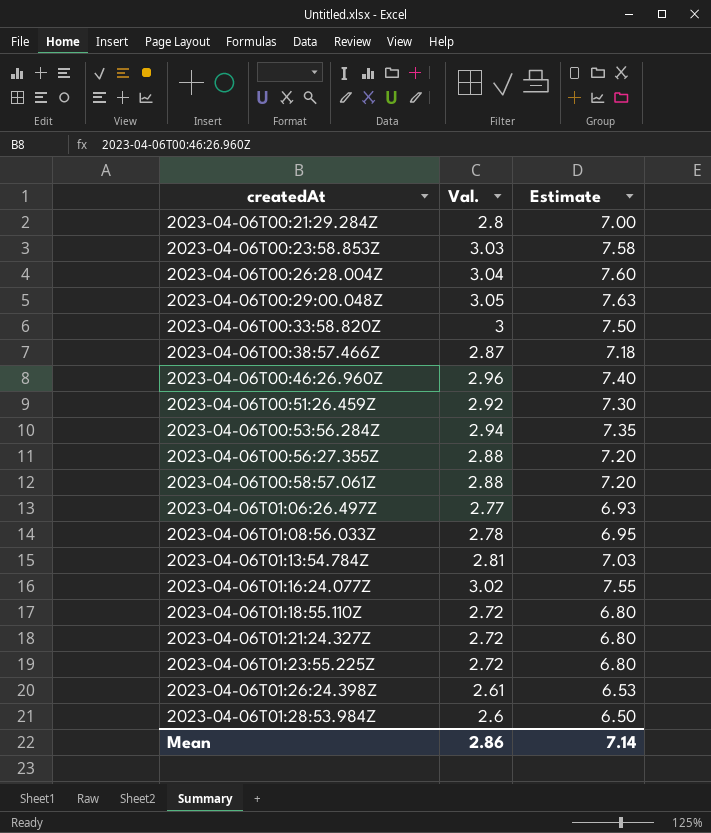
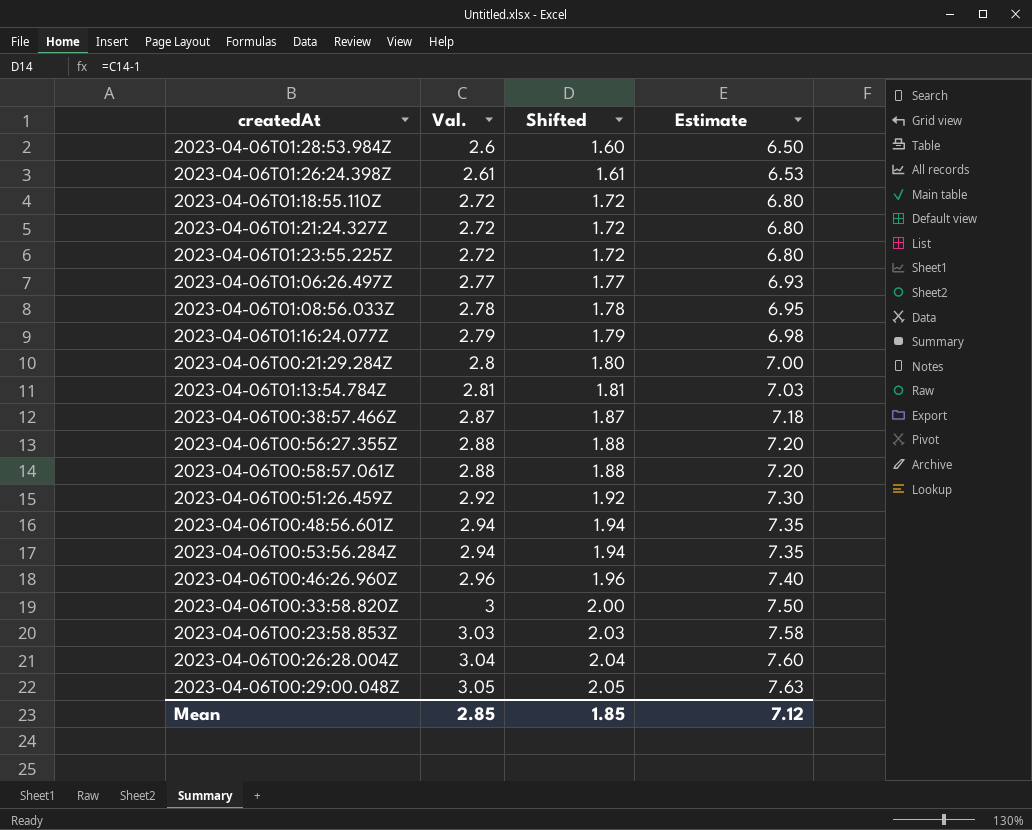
row order: createdAt ascending -> Val. ascending
column Shifted | formula: none -> [Val.] - 1
2023-04-06T01:16:24.077Z | Val.: 3.02 -> 2.79
2023-04-06T01:16:24.077Z | Estimate: 7.55 -> 6.98
row 2023-04-06T00:48:56.601Z: none -> 2.94 | 1.94 | 7.35
Mean | Val.: 2.86 -> 2.85
Mean | Estimate: 7.14 -> 7.12

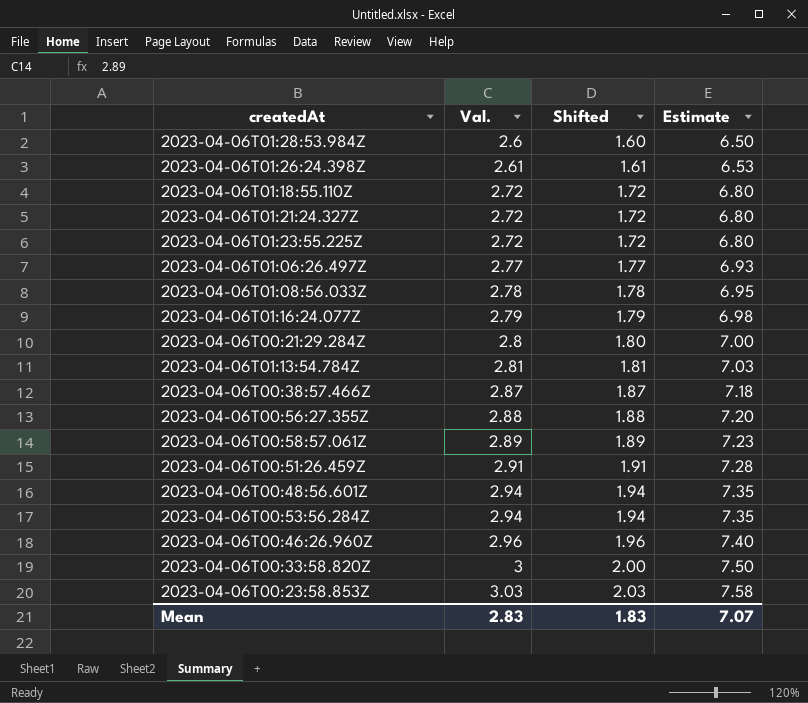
row 2023-04-06T00:26:28.004Z: 3.04 | 2.04 | 7.60 -> none
row 2023-04-06T00:29:00.048Z: 3.05 | 2.05 | 7.63 -> none
2023-04-06T00:58:57.061Z | Val.: 2.88 -> 2.89
2023-04-06T00:58:57.061Z | Shifted: 1.88 -> 1.89
2023-04-06T00:58:57.061Z | Estimate: 7.20 -> 7.23
2023-04-06T00:51:26.459Z | Val.: 2.92 -> 2.91
2023-04-06T00:51:26.459Z | Shifted: 1.92 -> 1.91
2023-04-06T00:51:26.459Z | Estimate: 7.30 -> 7.28
Mean | Val.: 2.85 -> 2.83
Mean | Shifted: 1.85 -> 1.83
Mean | Estimate: 7.12 -> 7.07

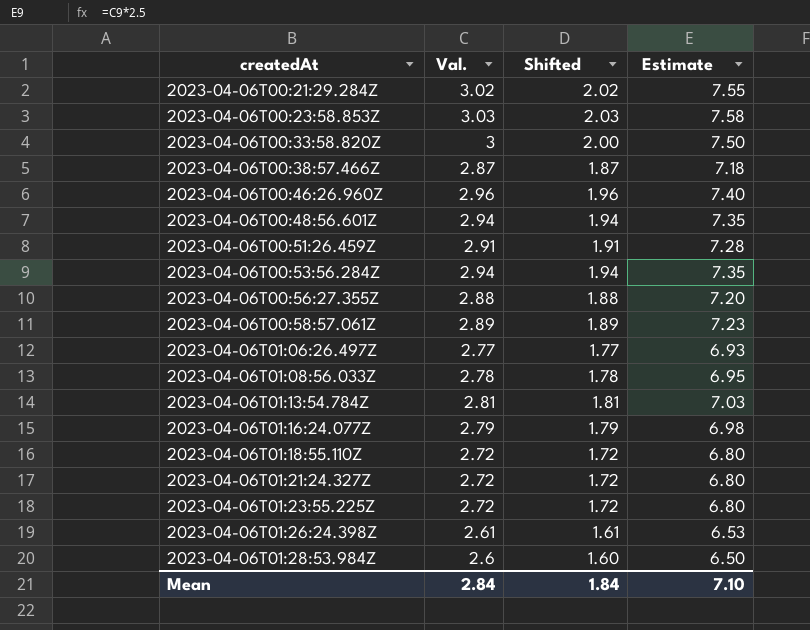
row order: Val. ascending -> createdAt ascending
2023-04-06T00:21:29.284Z | Val.: 2.8 -> 3.02
2023-04-06T00:21:29.284Z | Shifted: 1.80 -> 2.02
2023-04-06T00:21:29.284Z | Estimate: 7.00 -> 7.55
Mean | Val.: 2.83 -> 2.84
Mean | Shifted: 1.83 -> 1.84
Mean | Estimate: 7.07 -> 7.10

